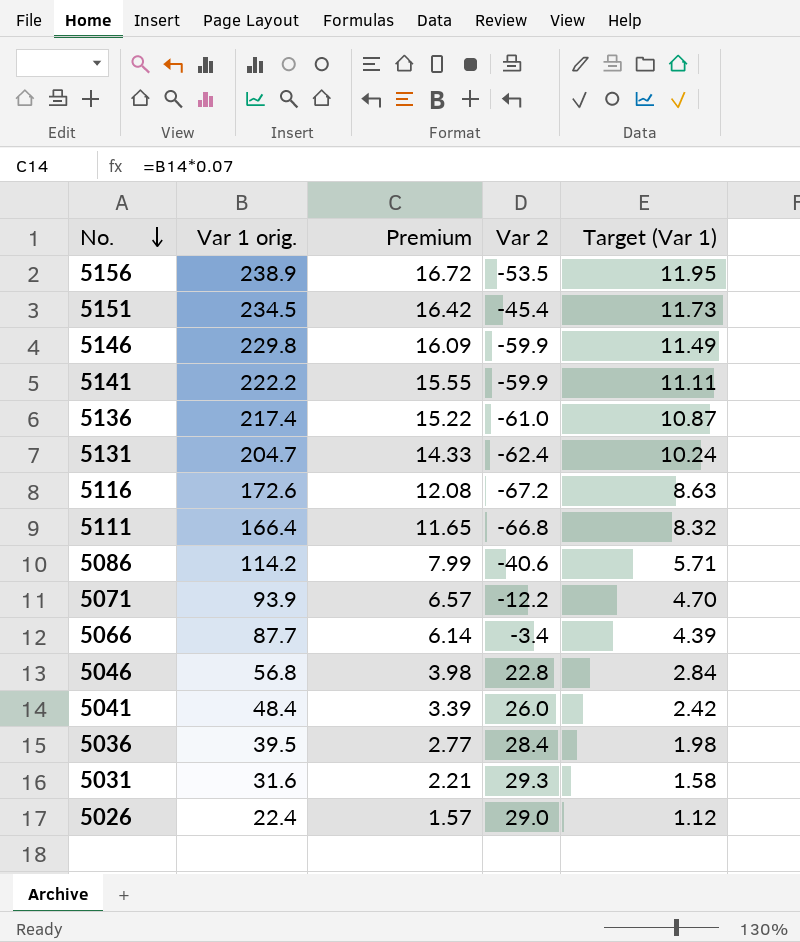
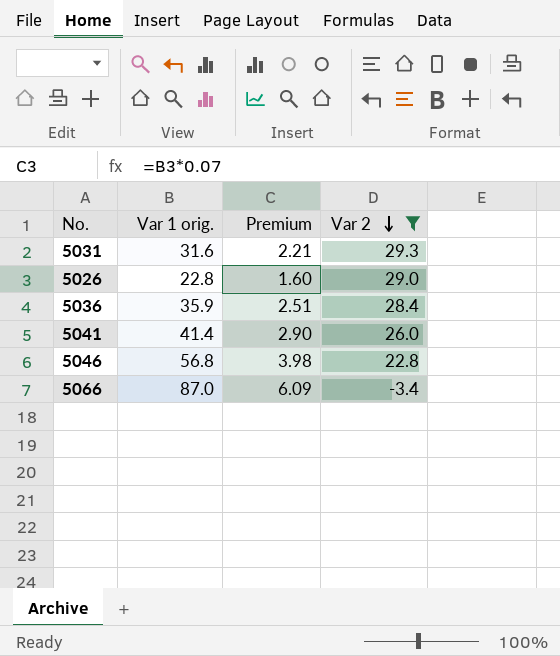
filter: none -> Var 2 >= -3.4
row order: No. descending -> Var 2 descending
column Target (Var 1) | formula: [Var 1 orig.] * 0.05 -> none
5026 | Var 1 orig.: 22.4 -> 22.8
5026 | Premium: 1.57 -> 1.60
5036 | Var 1 orig.: 39.5 -> 35.9
5036 | Premium: 2.77 -> 2.51
5041 | Var 1 orig.: 48.4 -> 41.4
5041 | Premium: 3.39 -> 2.90
5066 | Var 1 orig.: 87.7 -> 87.0
5066 | Premium: 6.14 -> 6.09

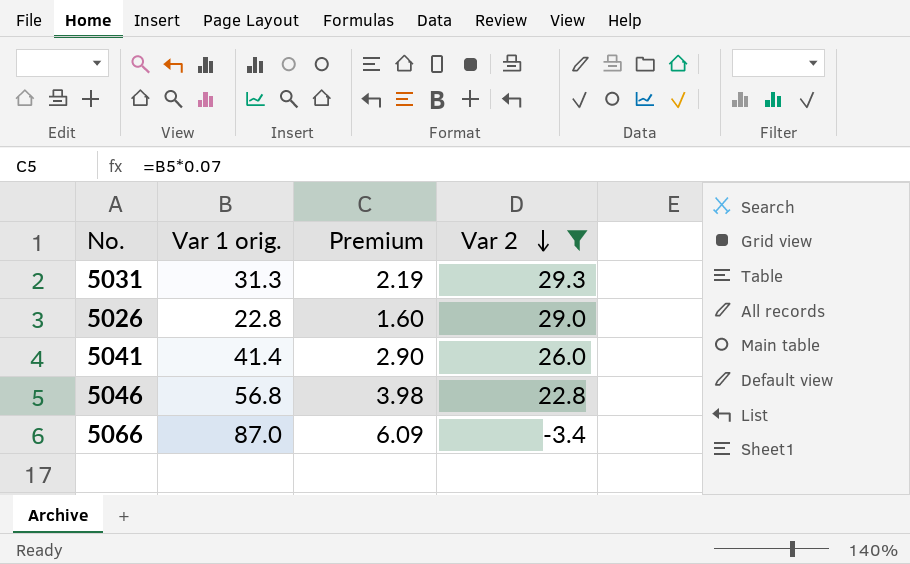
row 5036: 35.9 | 2.51 | 28.4 -> none
5031 | Var 1 orig.: 31.6 -> 31.3
5031 | Premium: 2.21 -> 2.19

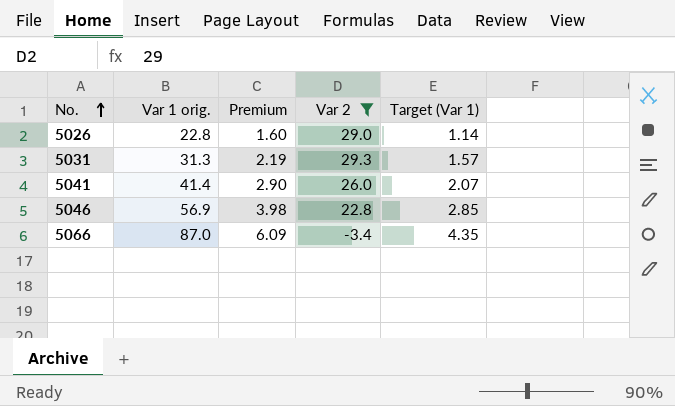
row order: Var 2 descending -> No. ascending
column Target (Var 1) | formula: none -> [Var 1 orig.] * 0.05
5046 | Var 1 orig.: 56.8 -> 56.9

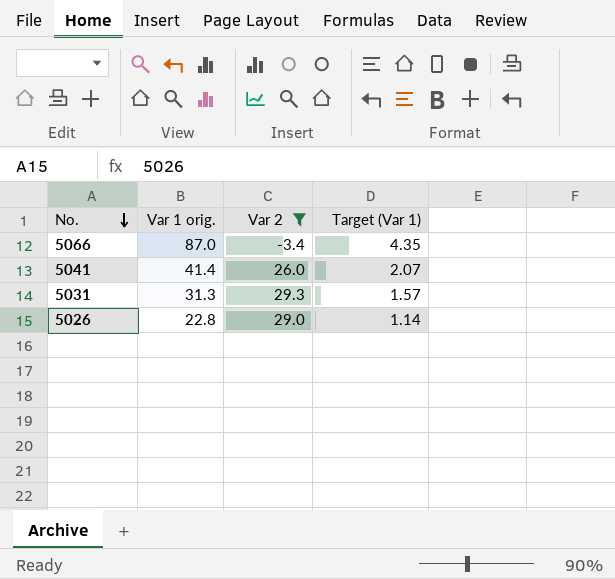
row order: No. ascending -> No. descending
column Premium | formula: [Var 1 orig.] * 0.07 -> none
row 5046: 56.9 | 3.98 | 22.8 | 2.85 -> none

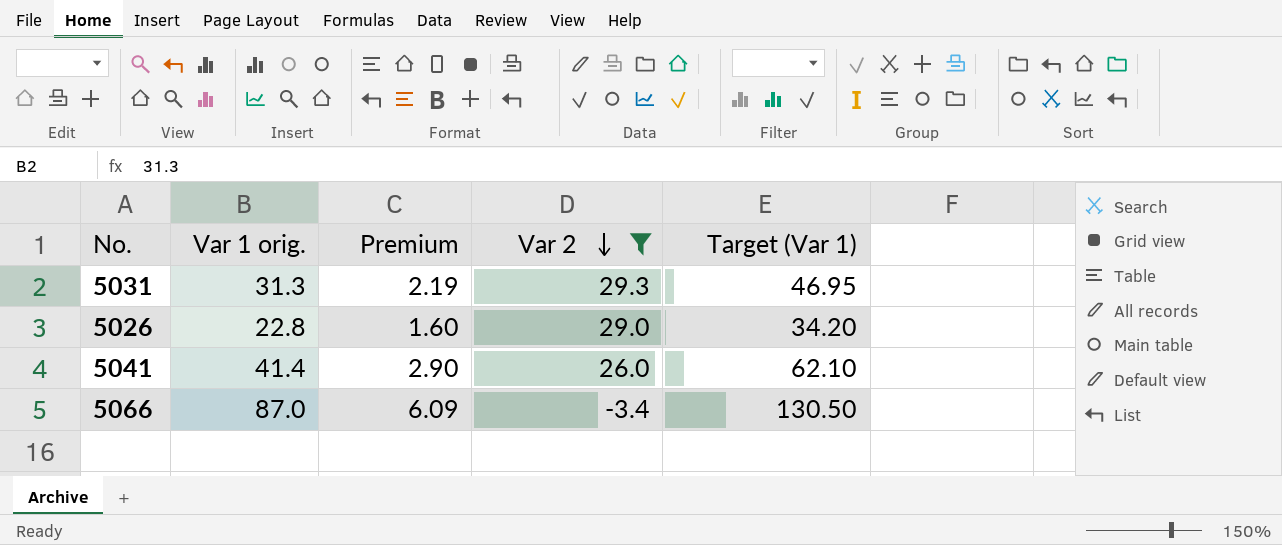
row order: No. descending -> Var 2 descending
column Premium | formula: none -> [Var 1 orig.] * 0.07
column Target (Var 1) | formula: [Var 1 orig.] * 0.05 -> [Var 1 orig.] * 1.5

